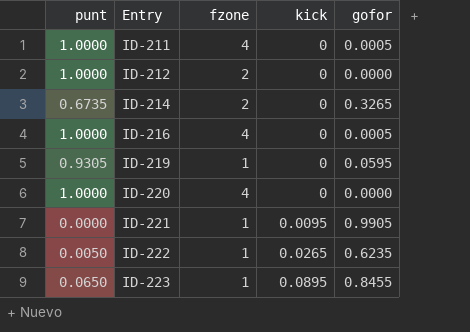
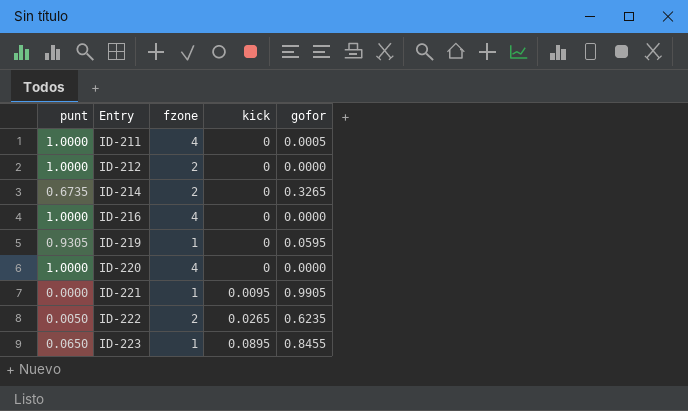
ID-216 | gofor: 0.0005 -> 0.0000
ID-222 | fzone: 1 -> 2

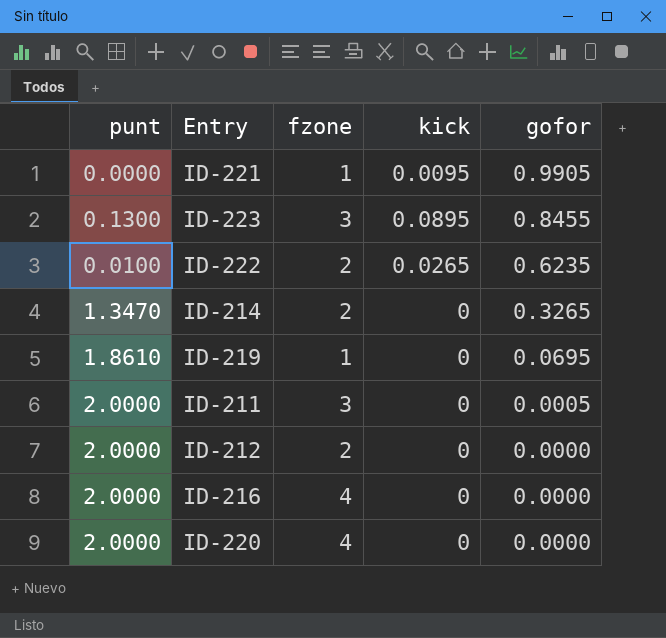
row order: Entry ascending -> gofor descending
ID-223 | punt: 0.0650 -> 0.1300
ID-223 | fzone: 1 -> 3
ID-222 | punt: 0.0050 -> 0.0100
ID-214 | punt: 0.6735 -> 1.3470
ID-219 | punt: 0.9305 -> 1.8610
ID-219 | gofor: 0.0595 -> 0.0695
ID-211 | punt: 1.0000 -> 2.0000
ID-211 | fzone: 4 -> 3
ID-212 | punt: 1.0000 -> 2.0000
ID-216 | punt: 1.0000 -> 2.0000
ID-220 | punt: 1.0000 -> 2.0000

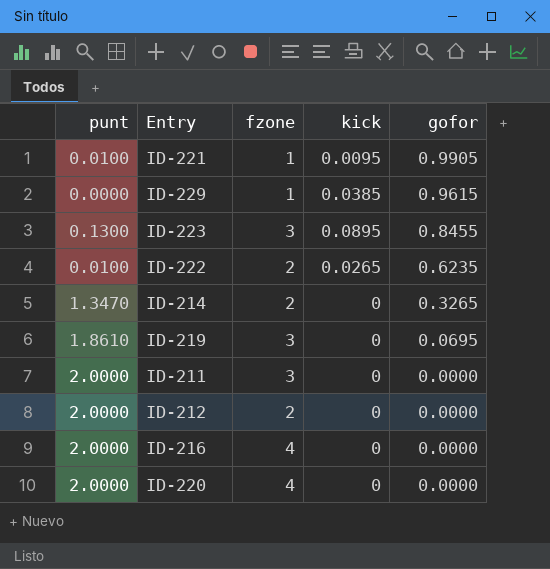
ID-221 | punt: 0.0000 -> 0.0100
row ID-229: none -> 0.0000 | 1 | 0.0385 | 0.9615
ID-219 | fzone: 1 -> 3
ID-211 | gofor: 0.0005 -> 0.0000

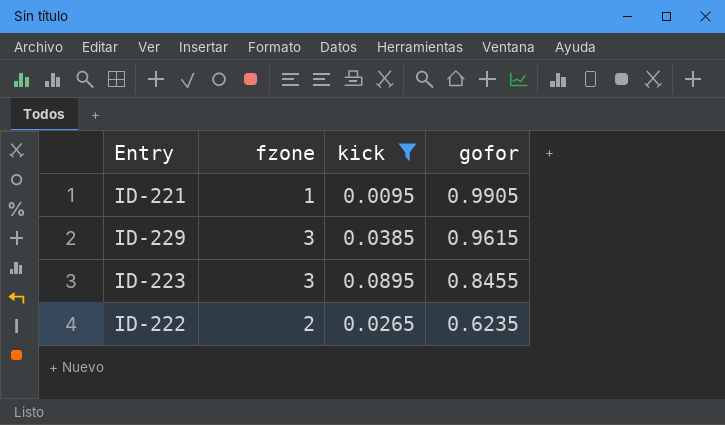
filter: none -> kick != 0
column punt | position: 1 -> none
ID-229 | fzone: 1 -> 3

